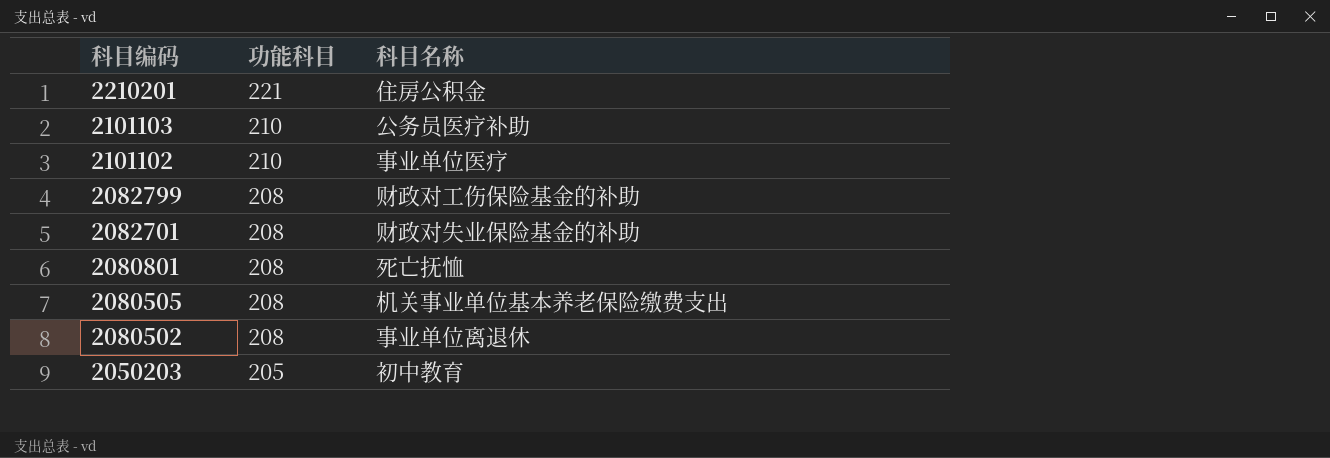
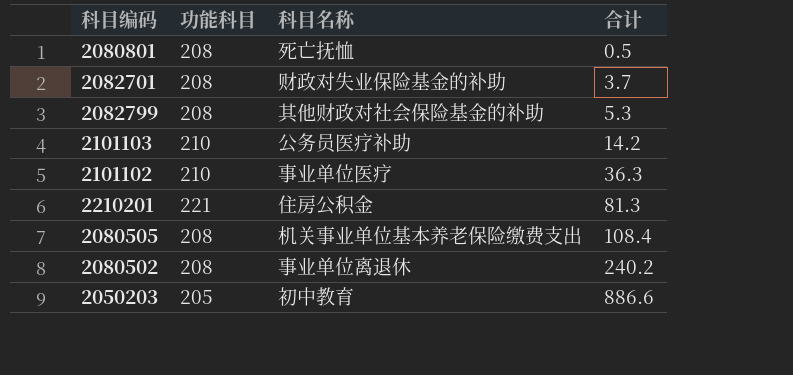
row order: 科目编码 descending -> 合计 ascending
column 合计 | position: none -> 4
2082799 | 科目名称: 财政对工伤保险基金的补助 -> 其他财政对社会保险基金的补助

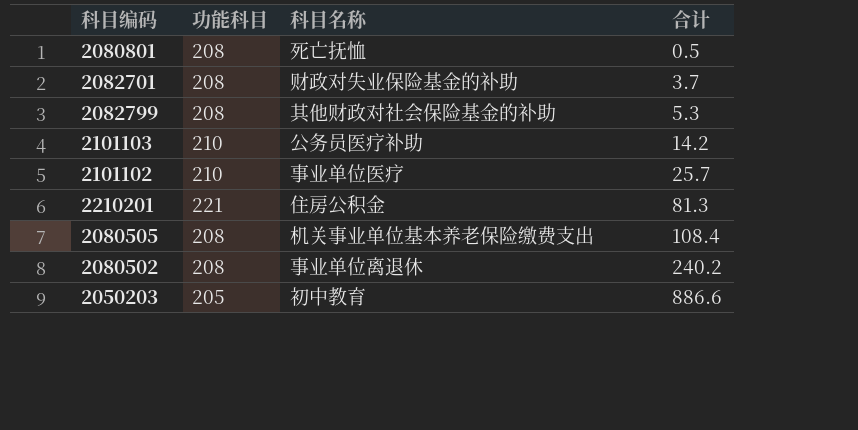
2101102 | 合计: 36.3 -> 25.7

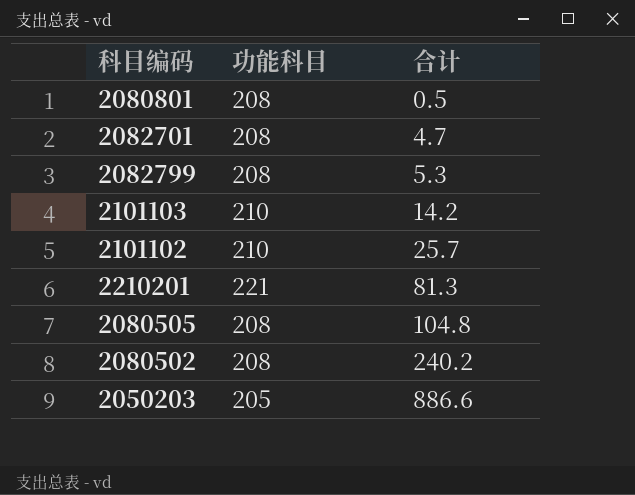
column 科目名称 | position: 3 -> none
2082701 | 合计: 3.7 -> 4.7
2080505 | 合计: 108.4 -> 104.8

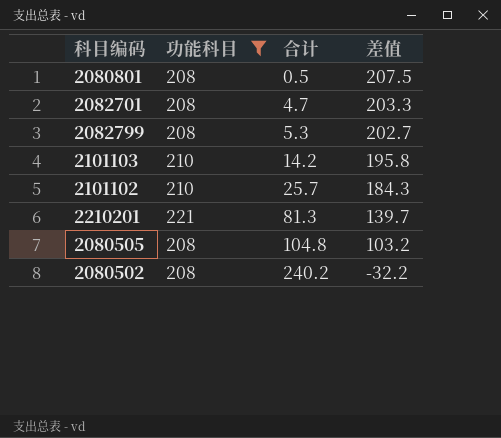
filter: none -> 功能科目 != 205
column 差值 | formula: none -> [功能科目] - [合计]

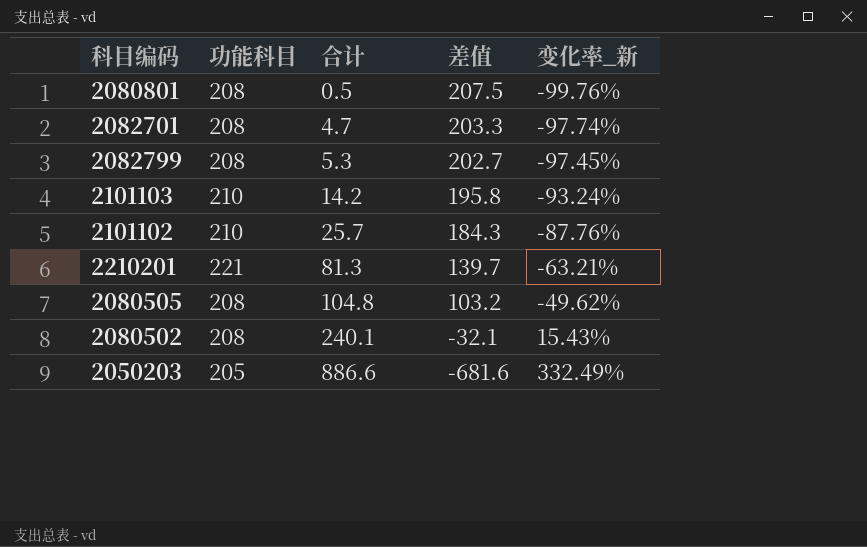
filter: 功能科目 != 205 -> none
column 变化率_新 | formula: none -> ([合计] - [功能科目]) / [功能科目]
2080502 | 合计: 240.2 -> 240.1
2080502 | 差值: -32.2 -> -32.1

